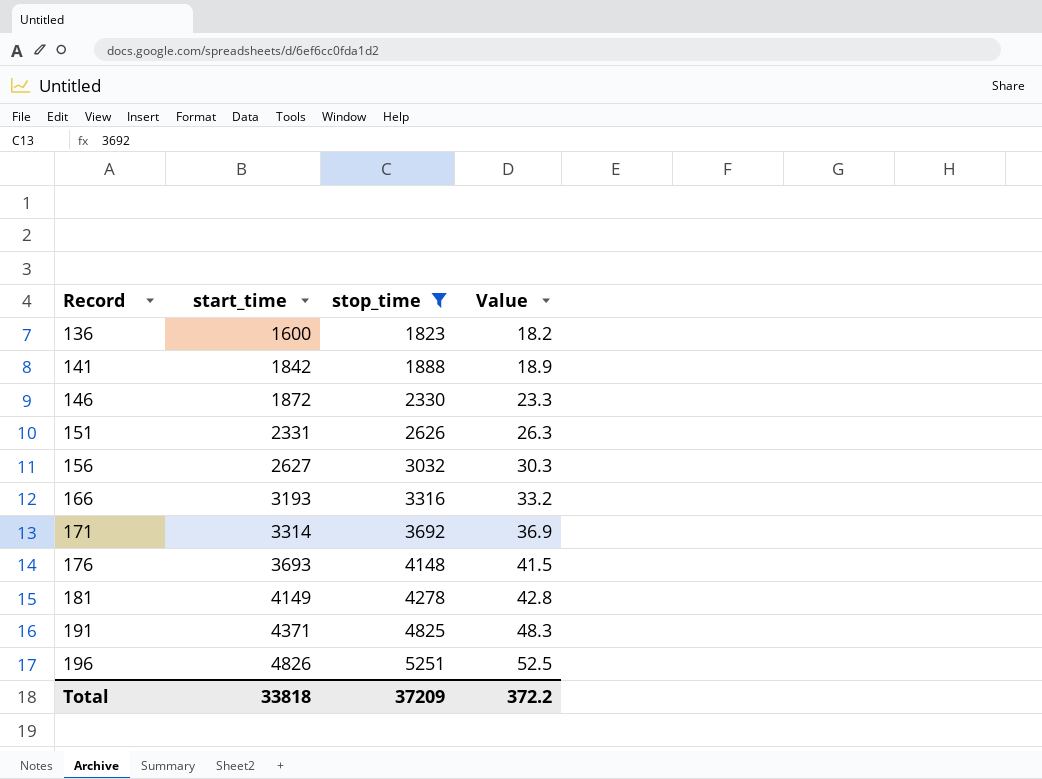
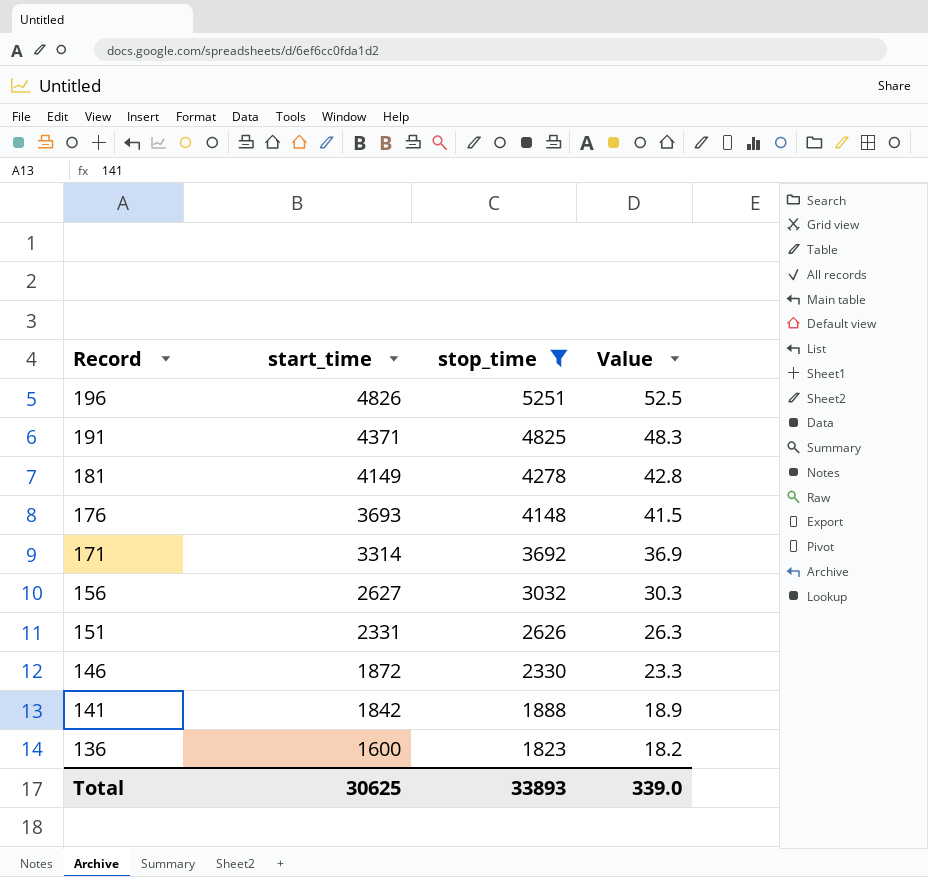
row order: Record ascending -> Record descending
row 166: 3193 | 3316 | 33.2 -> none
Total | start_time: 33818 -> 30625
Total | stop_time: 37209 -> 33893
Total | Value: 372.2 -> 339.0

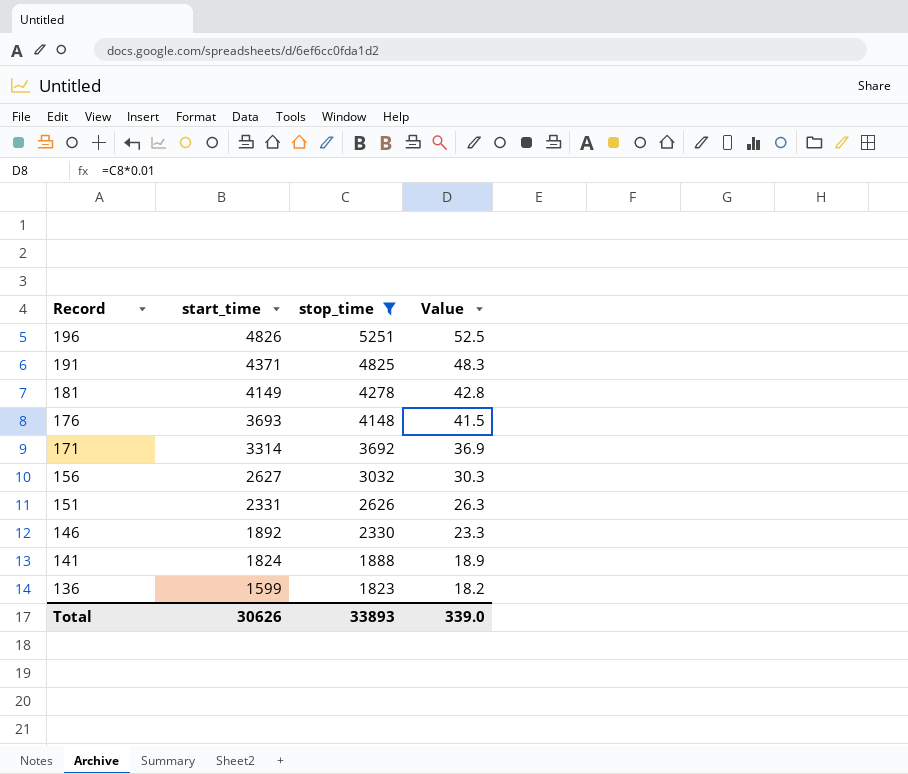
146 | start_time: 1872 -> 1892
141 | start_time: 1842 -> 1824
136 | start_time: 1600 -> 1599
Total | start_time: 30625 -> 30626

